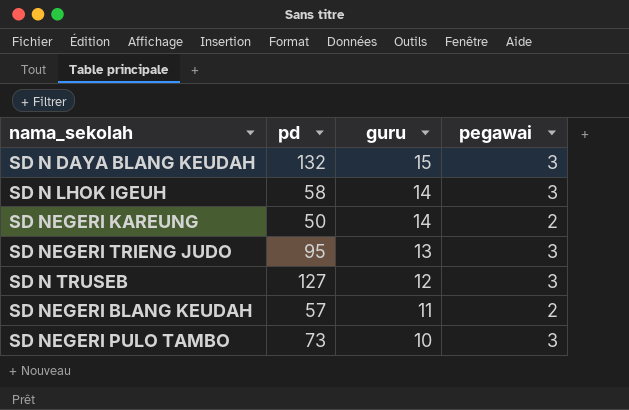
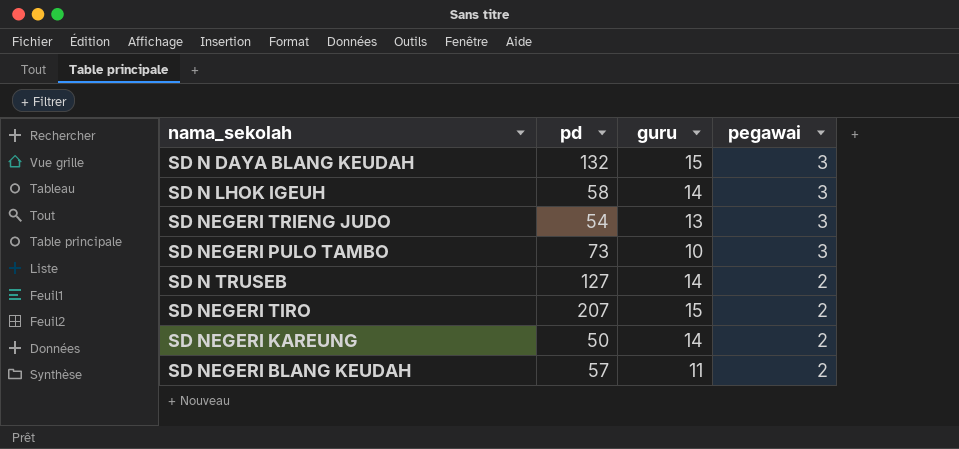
row order: guru descending -> pegawai descending
SD NEGERI TRIENG JUDO | pd: 95 -> 54
SD N TRUSEB | guru: 12 -> 14
SD N TRUSEB | pegawai: 3 -> 2
row SD NEGERI TIRO: none -> 207 | 15 | 2

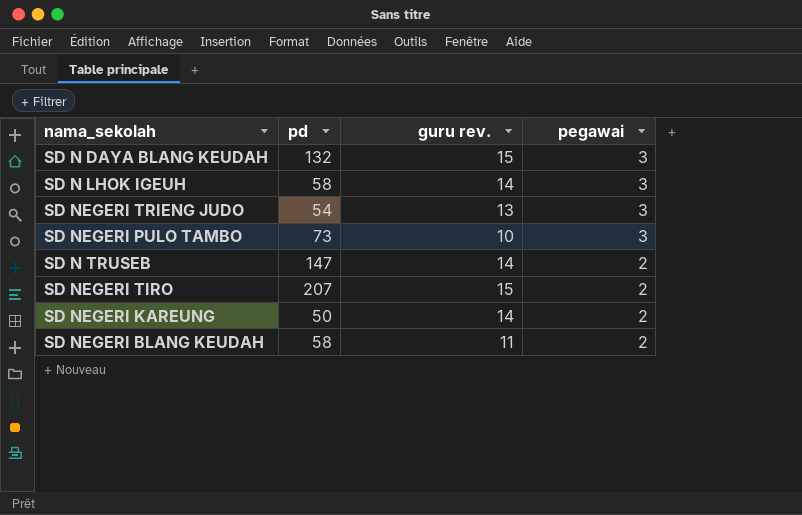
column name: guru -> guru rev.
SD N TRUSEB | pd: 127 -> 147
SD NEGERI BLANG KEUDAH | pd: 57 -> 58

